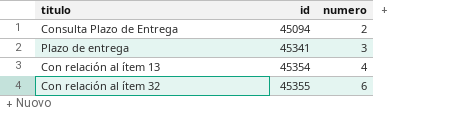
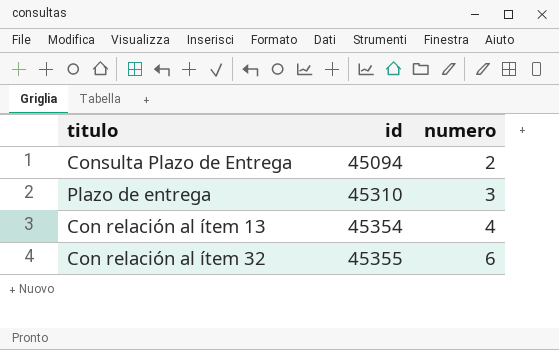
Plazo de entrega | id: 45341 -> 45310

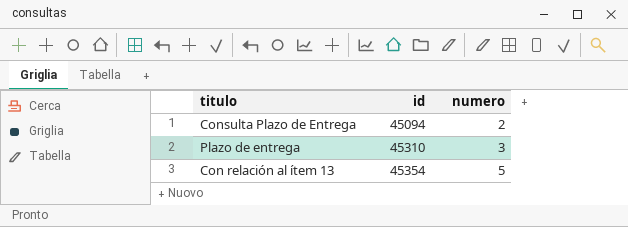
row Con relación al ítem 32: 45355 | 6 -> none
Con relación al ítem 13 | numero: 4 -> 5

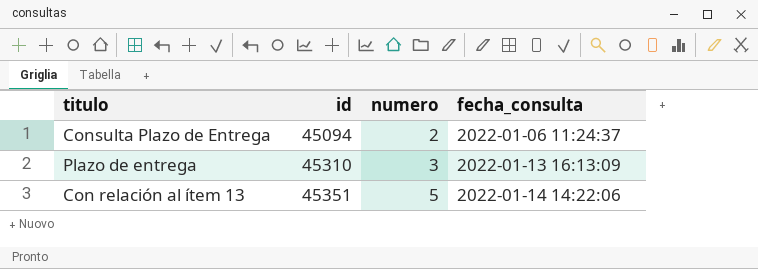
column fecha_consulta | position: none -> 4
Con relación al ítem 13 | id: 45354 -> 45351

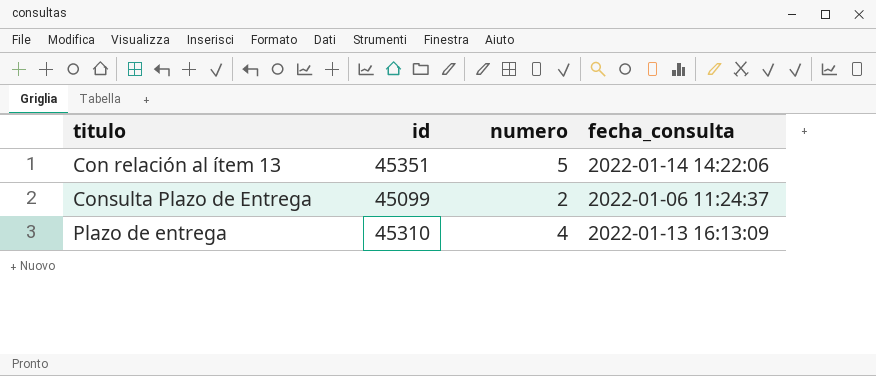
row order: id ascending -> titulo ascending
Consulta Plazo de Entrega | id: 45094 -> 45099
Plazo de entrega | numero: 3 -> 4

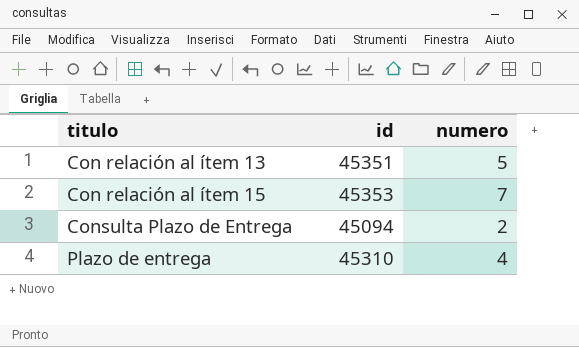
column fecha_consulta | position: 4 -> none
row Con relación al ítem 15: none -> 45353 | 7
Consulta Plazo de Entrega | id: 45099 -> 45094

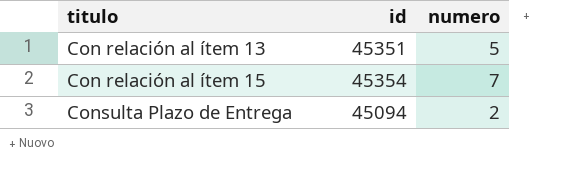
row Plazo de entrega: 45310 | 4 -> none
Con relación al ítem 15 | id: 45353 -> 45354

